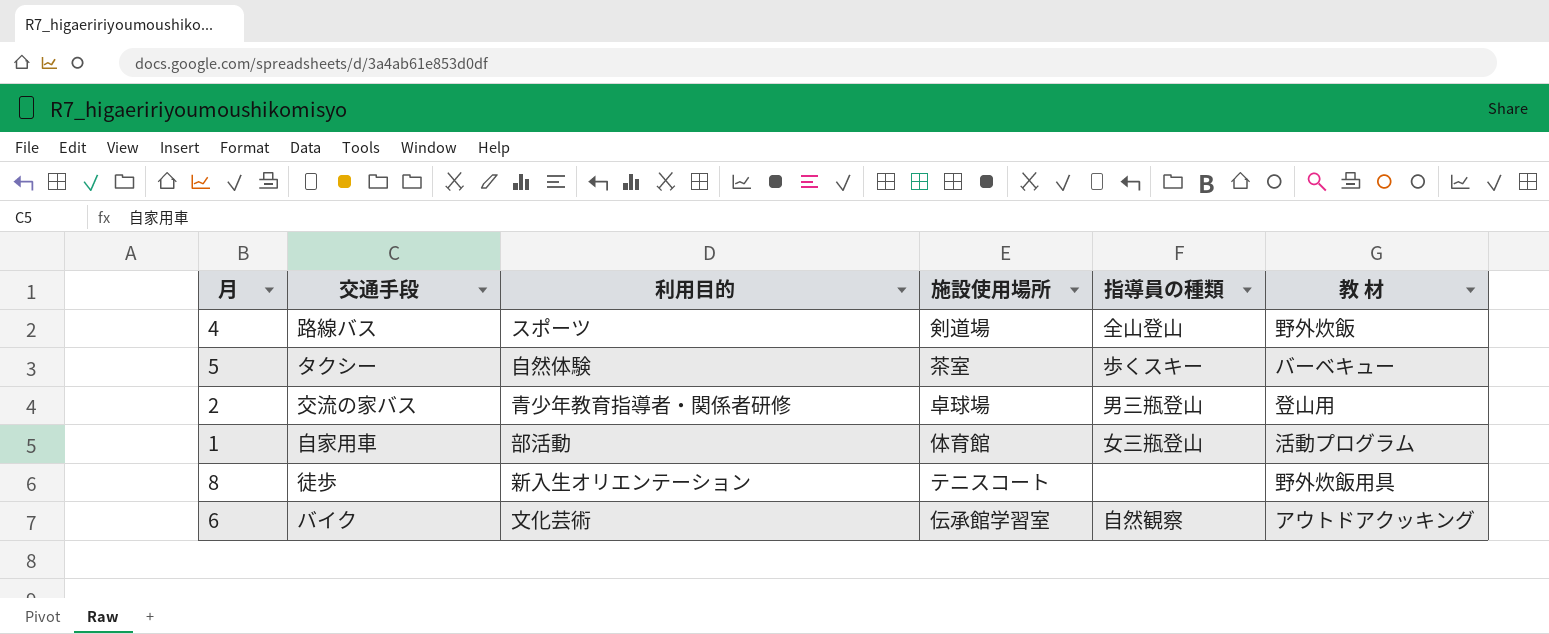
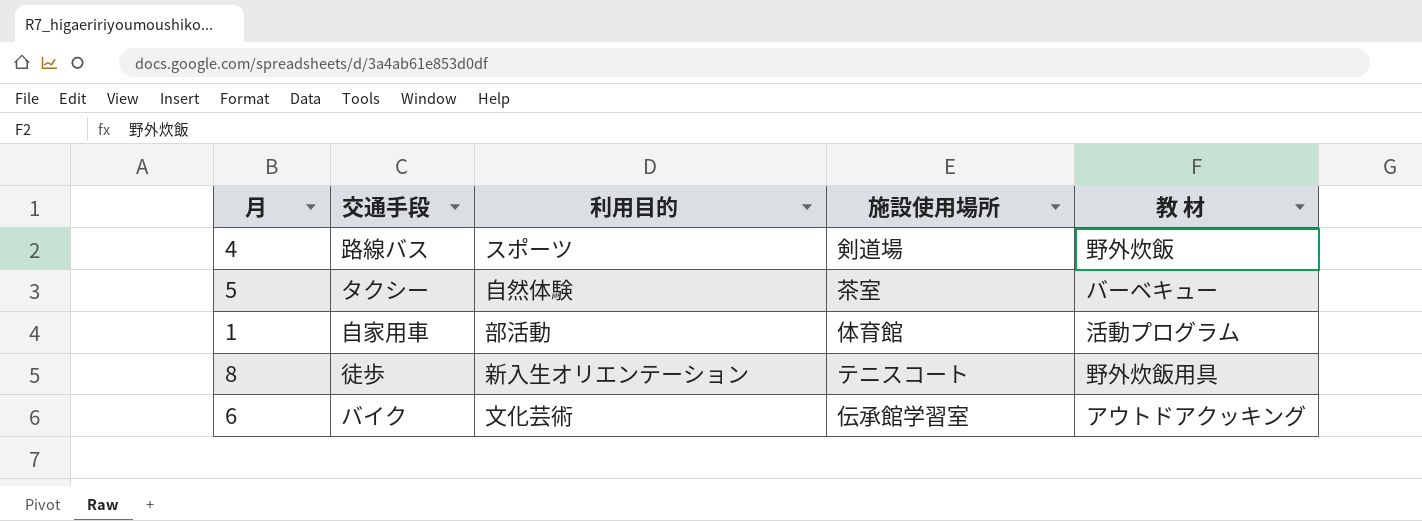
column 指導員の種類 | position: 5 -> none
row 2: 交流の家バス | 青少年教育指導者・関係者研修 | 卓球場 | 男三瓶登山 | 登山用 -> none

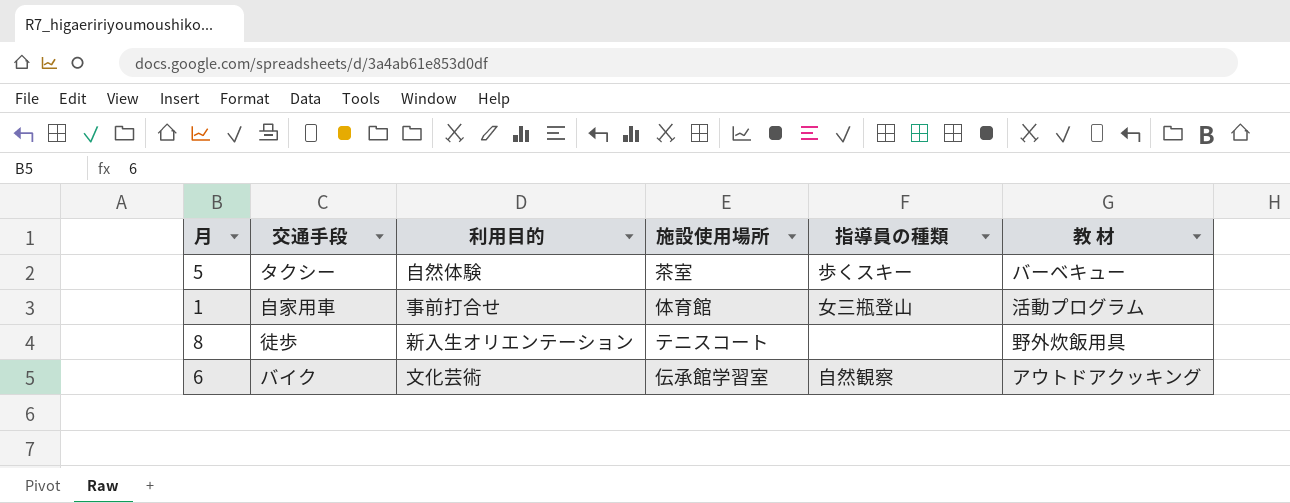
column 指導員の種類 | position: none -> 5
row 4: 路線バス | スポーツ | 剣道場 | 野外炊飯 -> none
1 | 利用目的: 部活動 -> 事前打合せ

